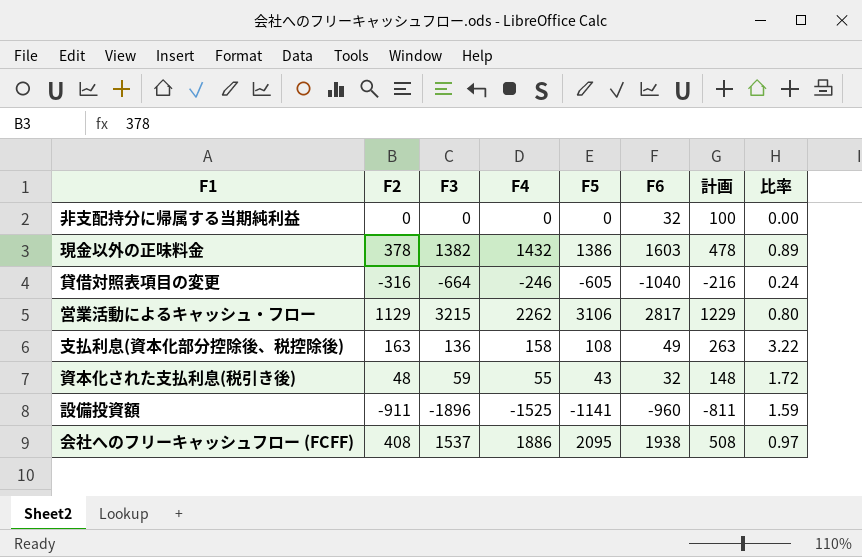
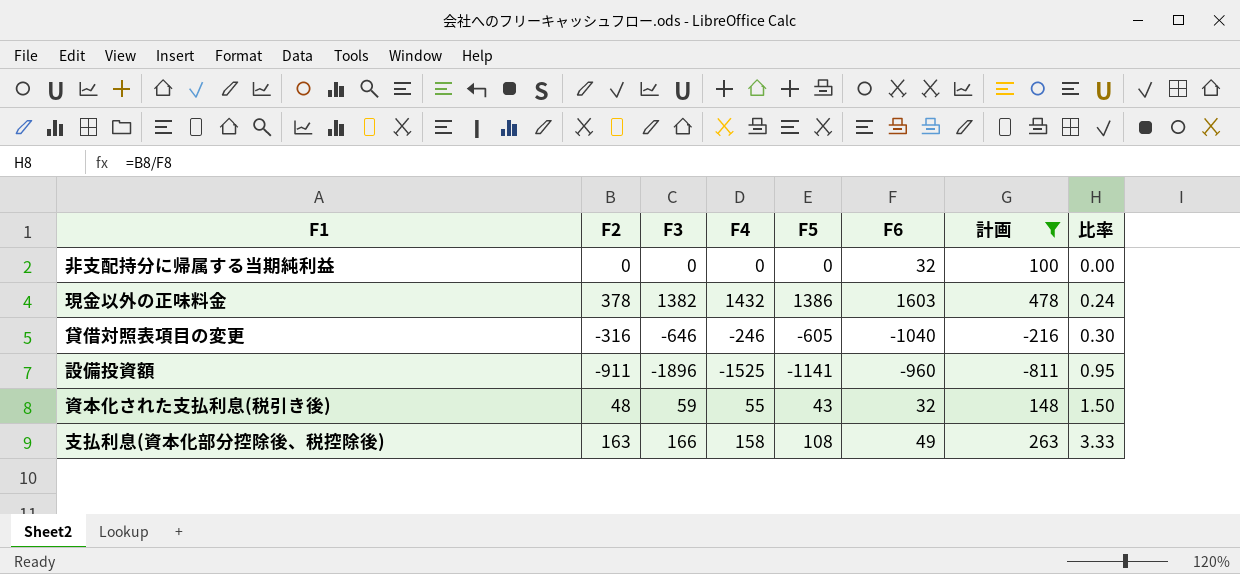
filter: none -> 計画 <= 478
row order: none -> 比率 ascending
column 比率 | formula: [F4] / [F6] -> [F2] / [F6]
貸借対照表項目の変更 | F3: -664 -> -646
支払利息(資本化部分控除後、税控除後) | F3: 136 -> 166

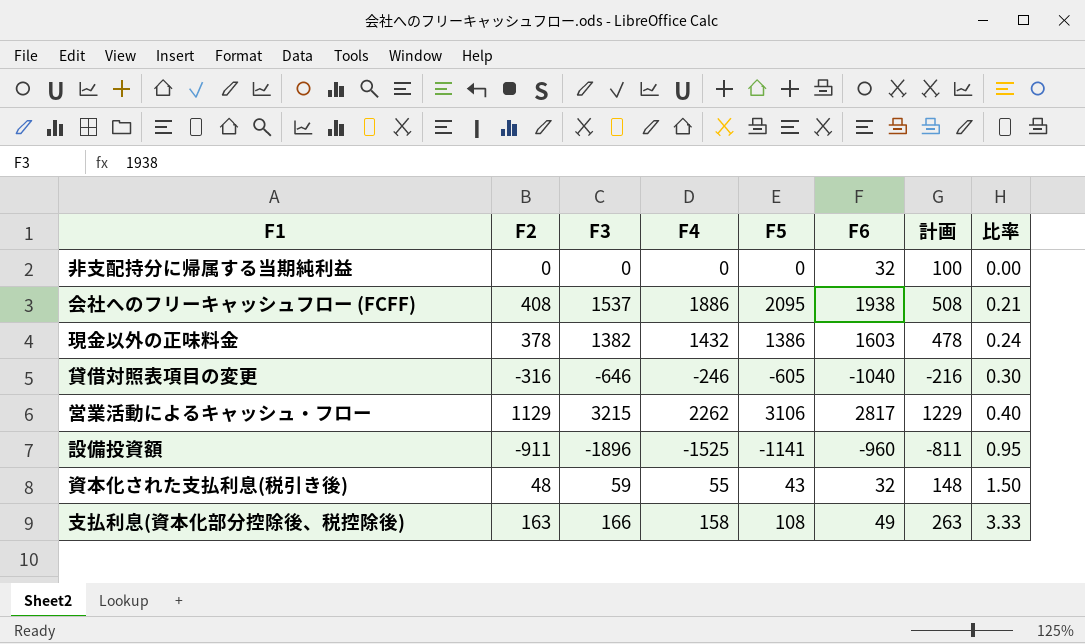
filter: 計画 <= 478 -> none

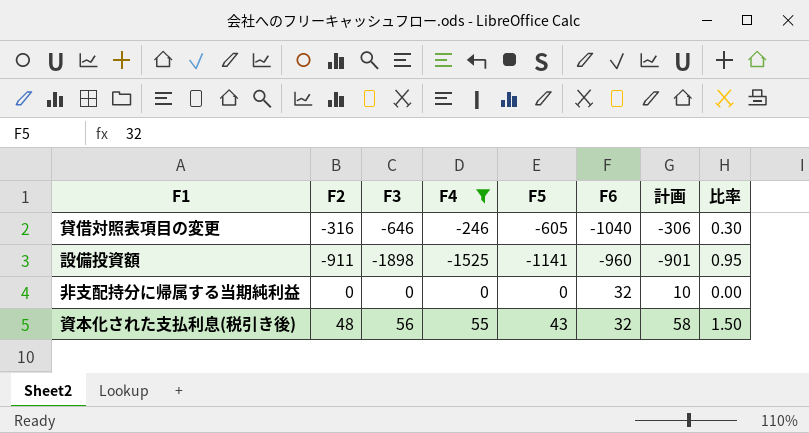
filter: none -> F4 <= 55
row order: 比率 ascending -> F6 ascending
column 計画 | formula: [F2] + 100 -> [F2] + 10
設備投資額 | F3: -1896 -> -1898
資本化された支払利息(税引き後) | F3: 59 -> 56

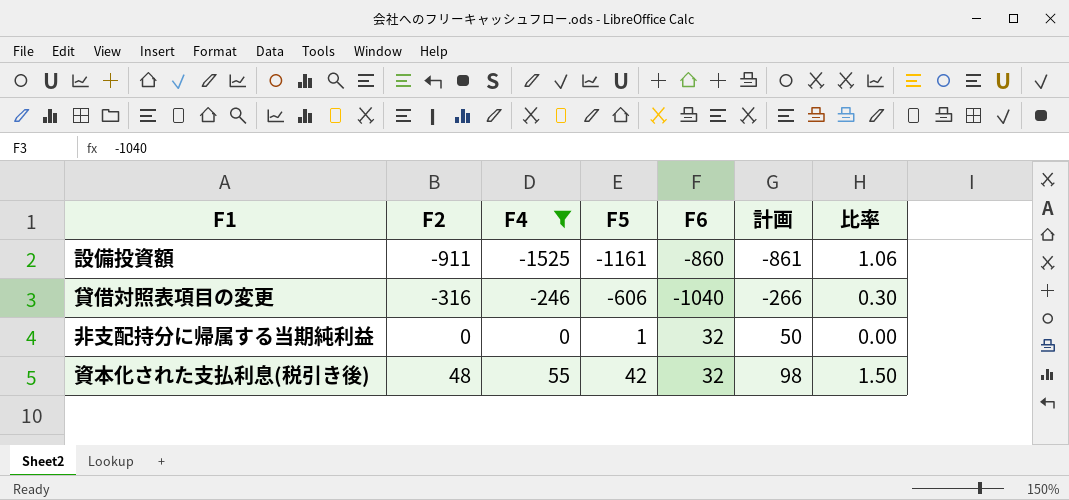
row order: F6 ascending -> F2 ascending
column F3 | position: 3 -> none
column 計画 | formula: [F2] + 10 -> [F2] + 50
設備投資額 | F5: -1141 -> -1161
設備投資額 | F6: -960 -> -860
設備投資額 | 比率: 0.95 -> 1.06
貸借対照表項目の変更 | F5: -605 -> -606
非支配持分に帰属する当期純利益 | F5: 0 -> 1
資本化された支払利息(税引き後) | F5: 43 -> 42

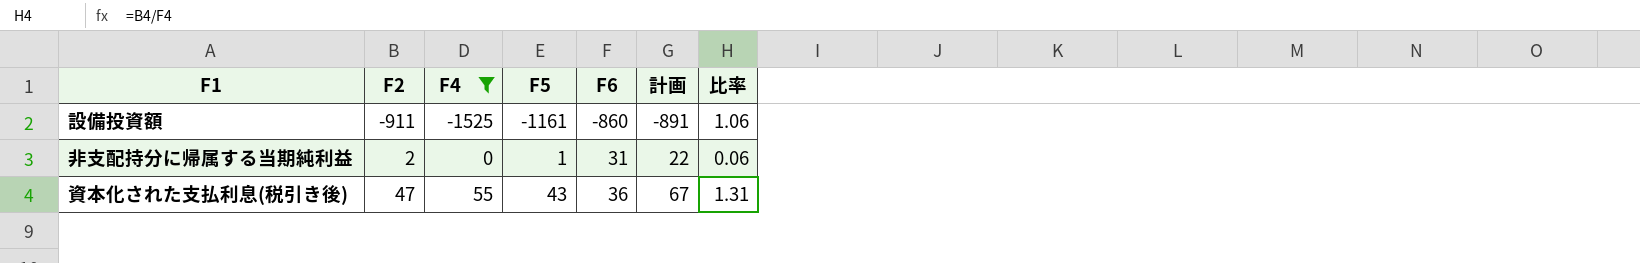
column 計画 | formula: [F2] + 50 -> [F2] + 20
row 貸借対照表項目の変更: -316 | -246 | -606 | -1040 | -266 | 0.30 -> none
非支配持分に帰属する当期純利益 | F2: 0 -> 2
非支配持分に帰属する当期純利益 | F6: 32 -> 31
非支配持分に帰属する当期純利益 | 比率: 0.00 -> 0.06
資本化された支払利息(税引き後) | F2: 48 -> 47
資本化された支払利息(税引き後) | F5: 42 -> 43
資本化された支払利息(税引き後) | F6: 32 -> 36
資本化された支払利息(税引き後) | 比率: 1.50 -> 1.31

